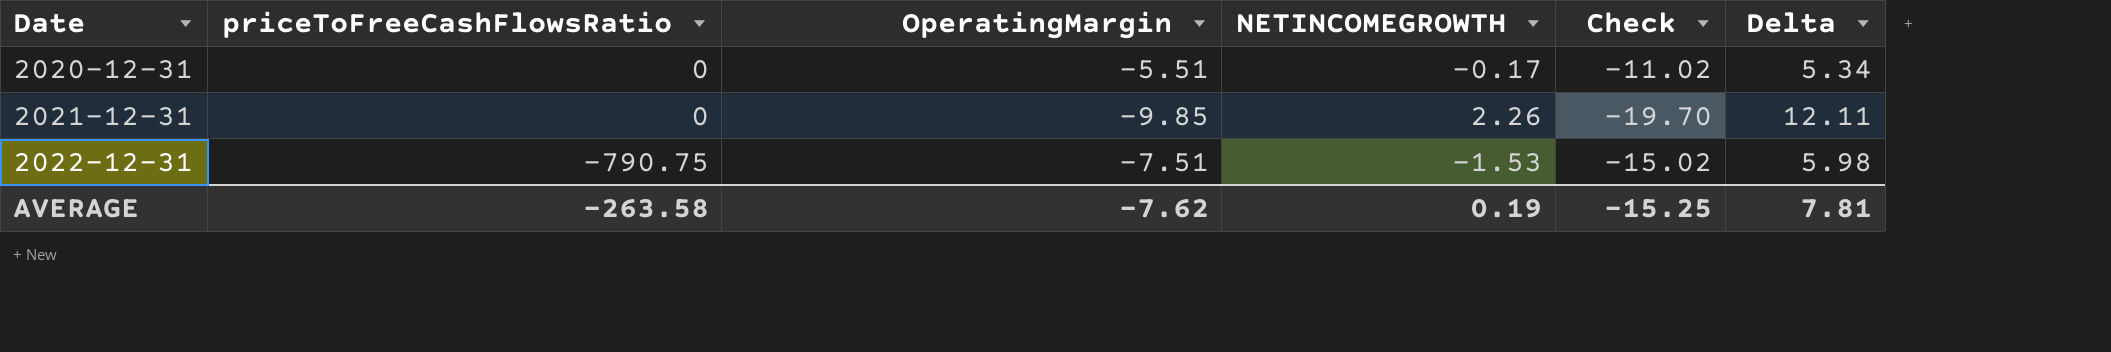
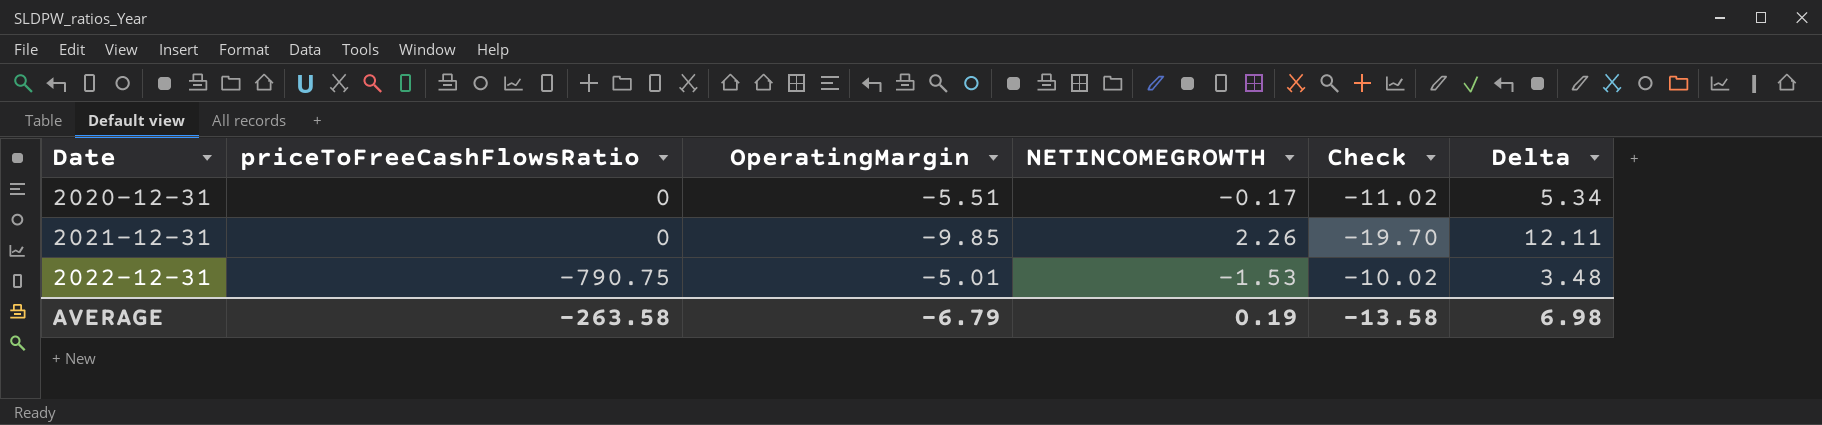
2022-12-31 | OperatingMargin: -7.51 -> -5.01
2022-12-31 | Check: -15.02 -> -10.02
2022-12-31 | Delta: 5.98 -> 3.48
AVERAGE | OperatingMargin: -7.62 -> -6.79
AVERAGE | Check: -15.25 -> -13.58
AVERAGE | Delta: 7.81 -> 6.98

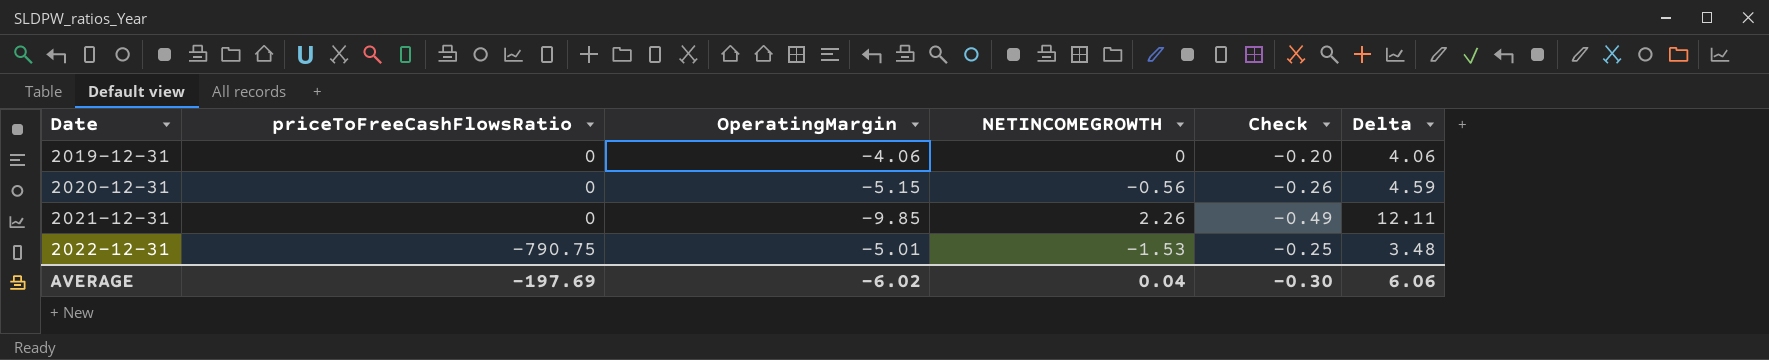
column Check | formula: [OperatingMargin] * 2 -> [OperatingMargin] * 0.05
row 2019-12-31: none -> 0 | -4.06 | 0 | -0.20 | 4.06
2020-12-31 | OperatingMargin: -5.51 -> -5.15
2020-12-31 | NETINCOMEGROWTH: -0.17 -> -0.56
2020-12-31 | Delta: 5.34 -> 4.59
AVERAGE | priceToFreeCashFlowsRatio: -263.58 -> -197.69
AVERAGE | OperatingMargin: -6.79 -> -6.02
AVERAGE | NETINCOMEGROWTH: 0.19 -> 0.04
AVERAGE | Check: -13.58 -> -0.30
AVERAGE | Delta: 6.98 -> 6.06

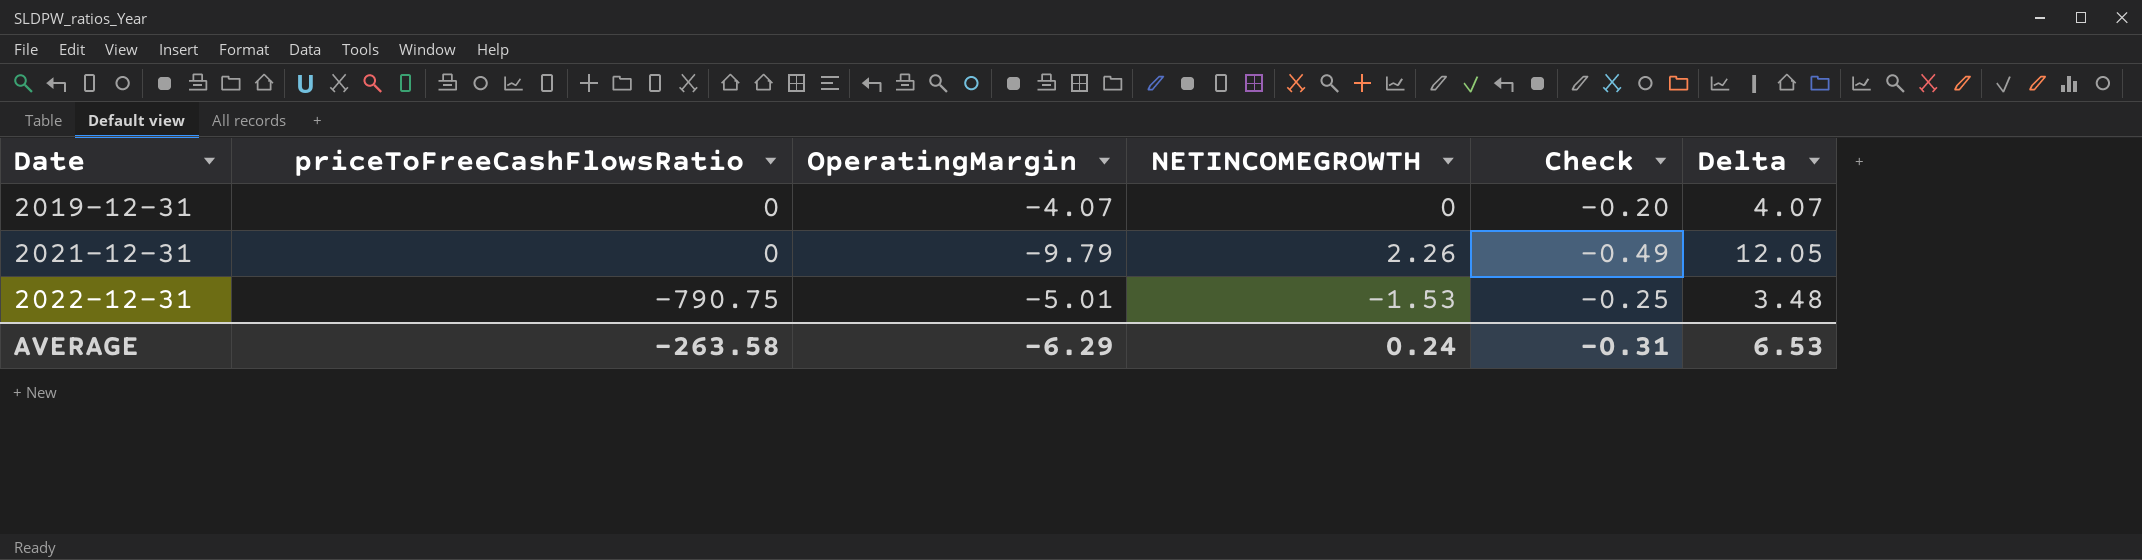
row 2020-12-31: 0 | -5.15 | -0.56 | -0.26 | 4.59 -> none
2019-12-31 | OperatingMargin: -4.06 -> -4.07
2019-12-31 | Delta: 4.06 -> 4.07
2021-12-31 | OperatingMargin: -9.85 -> -9.79
2021-12-31 | Delta: 12.11 -> 12.05
AVERAGE | priceToFreeCashFlowsRatio: -197.69 -> -263.58
AVERAGE | OperatingMargin: -6.02 -> -6.29
AVERAGE | NETINCOMEGROWTH: 0.04 -> 0.24
AVERAGE | Check: -0.30 -> -0.31
AVERAGE | Delta: 6.06 -> 6.53

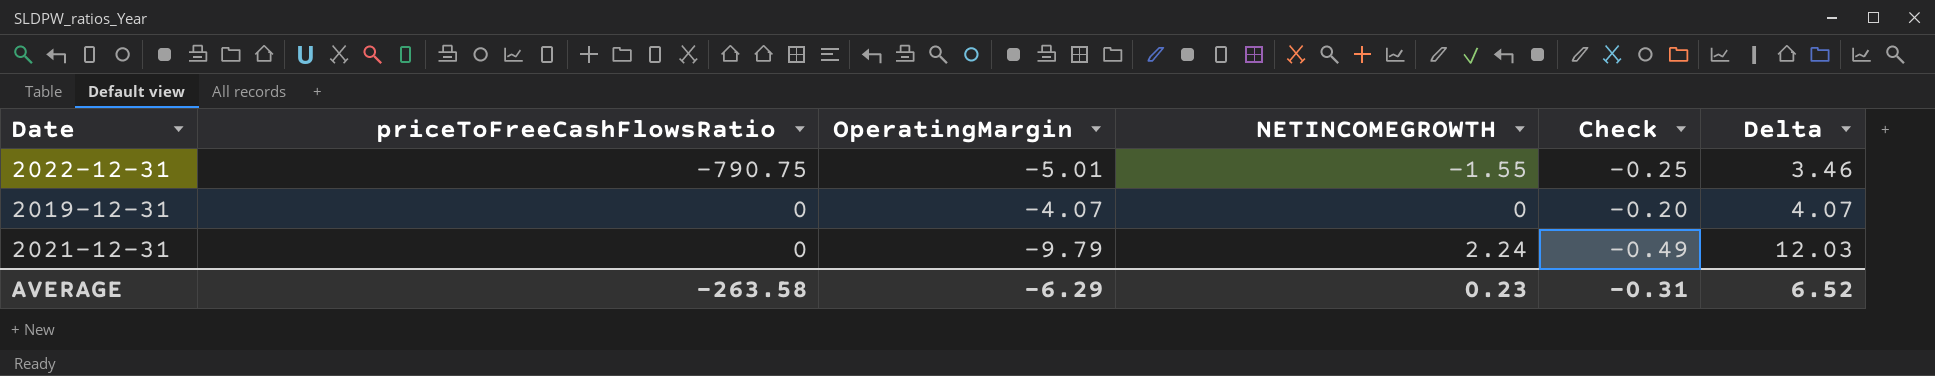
row order: Date ascending -> priceToFreeCashFlowsRatio ascending
2022-12-31 | NETINCOMEGROWTH: -1.53 -> -1.55
2022-12-31 | Delta: 3.48 -> 3.46
2021-12-31 | NETINCOMEGROWTH: 2.26 -> 2.24
2021-12-31 | Delta: 12.05 -> 12.03
AVERAGE | NETINCOMEGROWTH: 0.24 -> 0.23
AVERAGE | Delta: 6.53 -> 6.52

